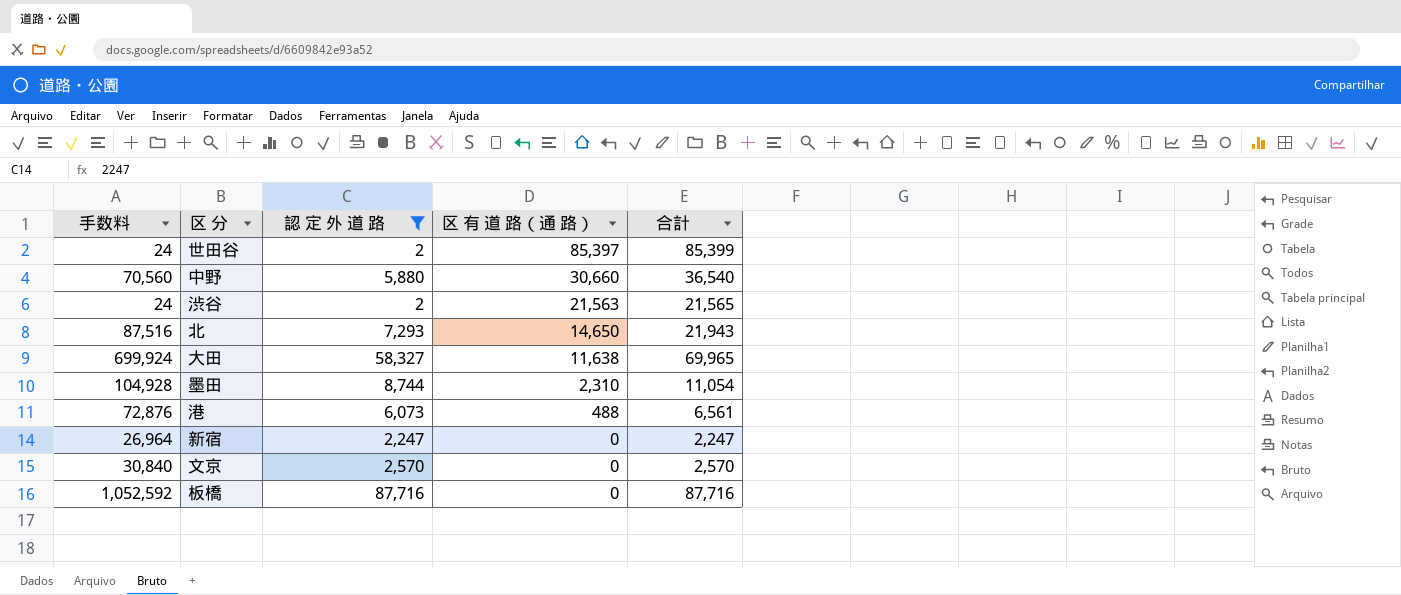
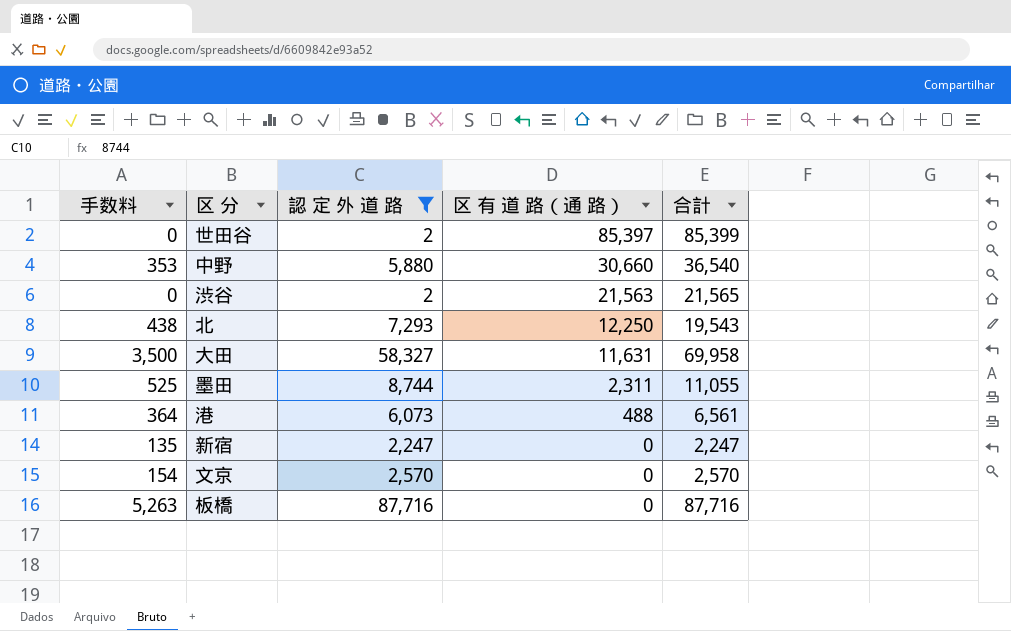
column 手数料 | formula: [認 定 外 道 路] * 12 -> [認 定 外 道 路] * 0.06
北 | 区 有 道 路（通 路）: 14,650 -> 12,250
北 | 合計: 21,943 -> 19,543
大田 | 区 有 道 路（通 路）: 11,638 -> 11,631
大田 | 合計: 69,965 -> 69,958
墨田 | 区 有 道 路（通 路）: 2,310 -> 2,311
墨田 | 合計: 11,054 -> 11,055

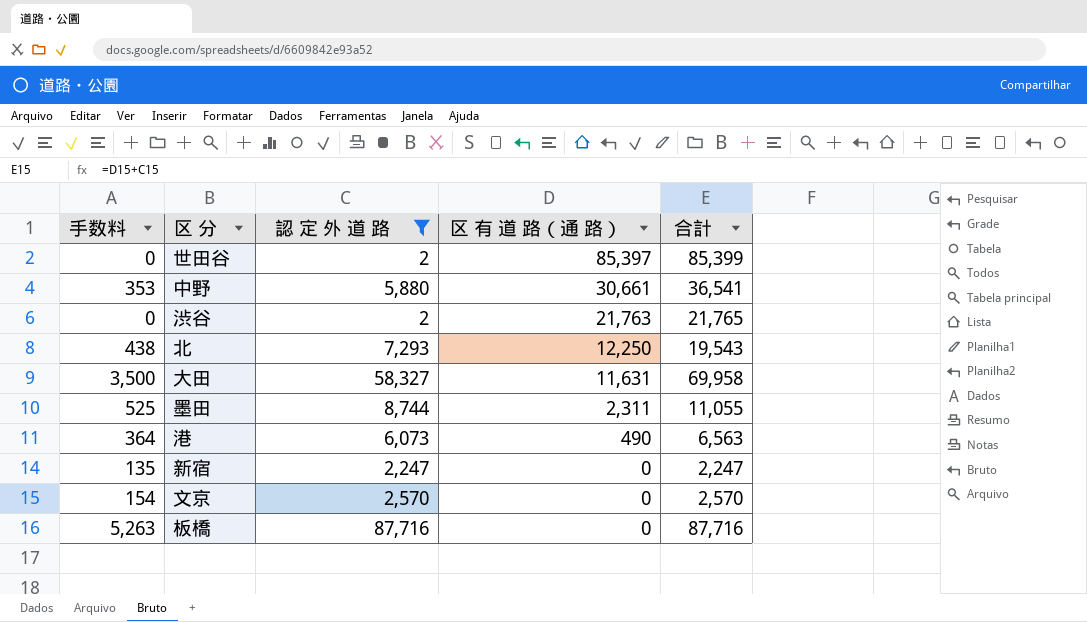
中野 | 区 有 道 路（通 路）: 30,660 -> 30,661
中野 | 合計: 36,540 -> 36,541
渋谷 | 区 有 道 路（通 路）: 21,563 -> 21,763
渋谷 | 合計: 21,565 -> 21,765
港 | 区 有 道 路（通 路）: 488 -> 490
港 | 合計: 6,561 -> 6,563

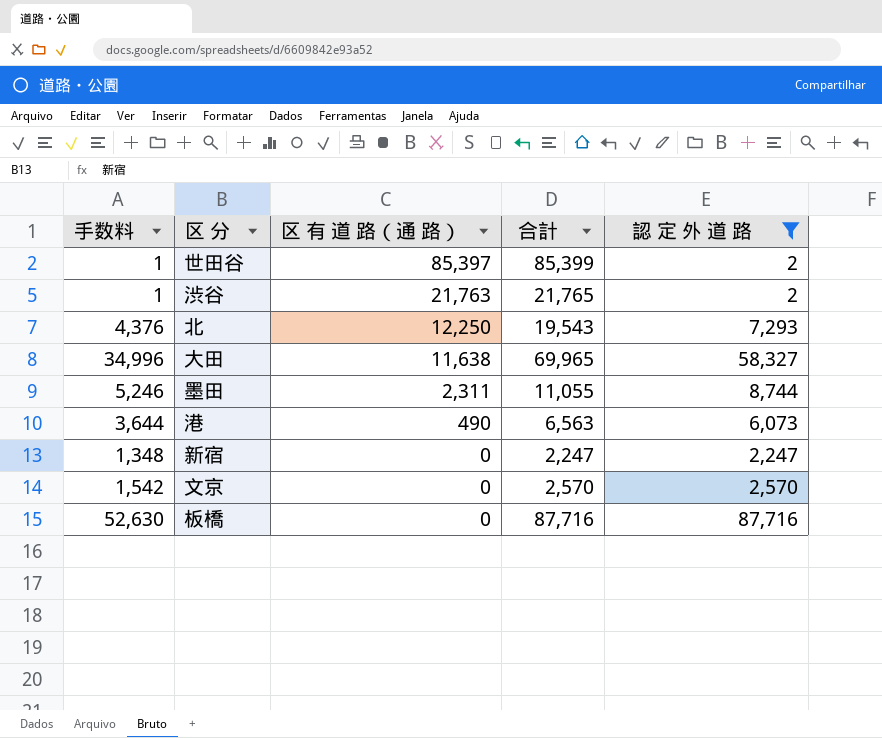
column 手数料 | formula: [認 定 外 道 路] * 0.06 -> [認 定 外 道 路] * 0.6
column 認 定 外 道 路 | position: 3 -> 5
row 中野: 353 | 5,880 | 30,661 | 36,541 -> none
大田 | 区 有 道 路（通 路）: 11,631 -> 11,638
大田 | 合計: 69,958 -> 69,965

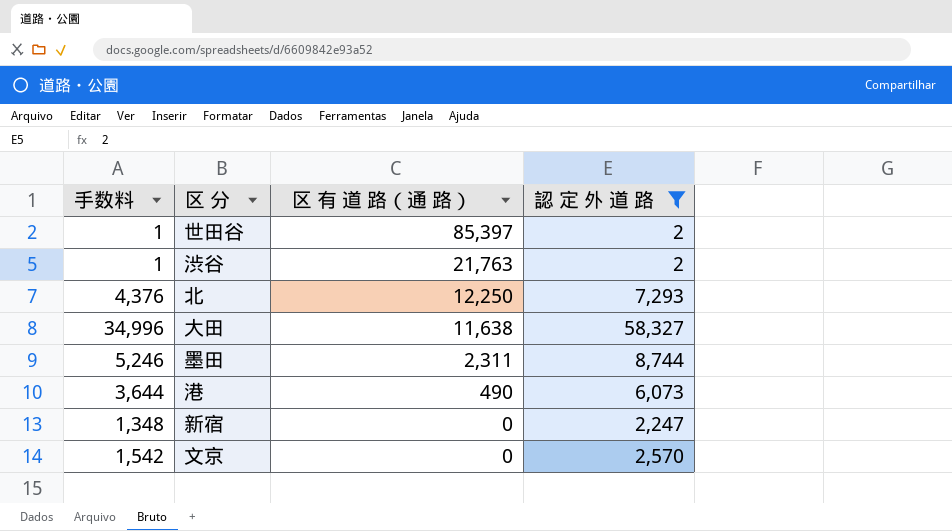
column 合計 | formula: [区 有 道 路（通 路）] + [認 定 外 道 路] -> none
row 板橋: 52,630 | 0 | 87,716 | 87,716 -> none

